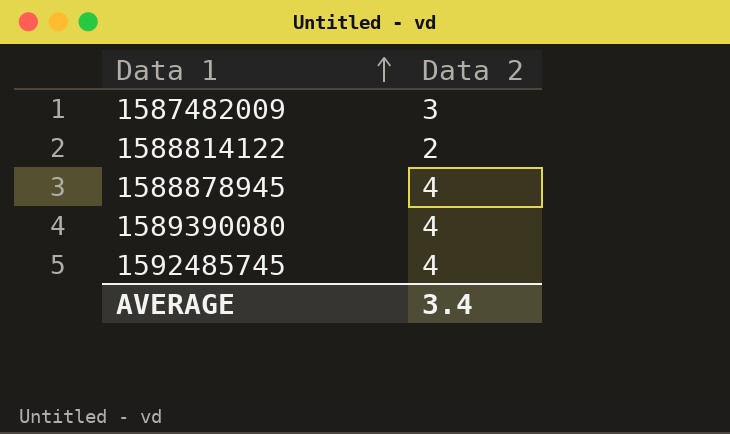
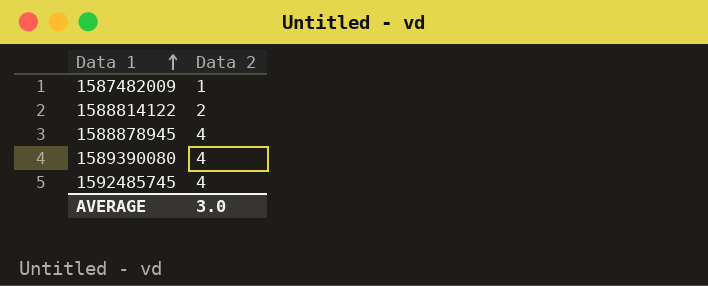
1587482009 | Data 2: 3 -> 1
AVERAGE | Data 2: 3.4 -> 3.0

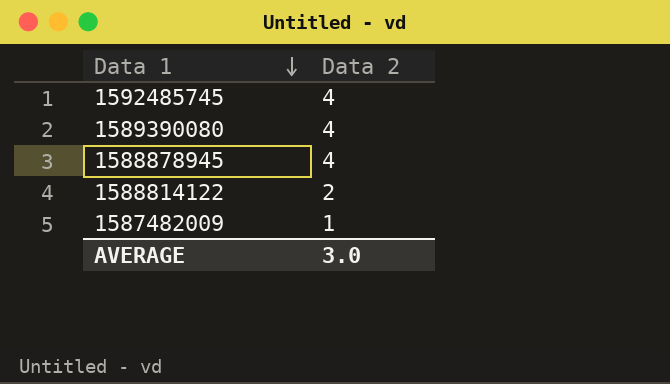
row order: Data 1 ascending -> Data 1 descending

